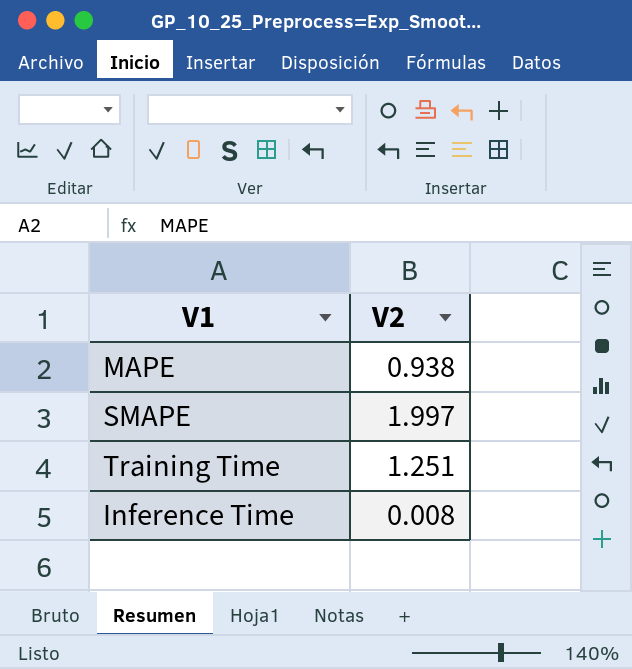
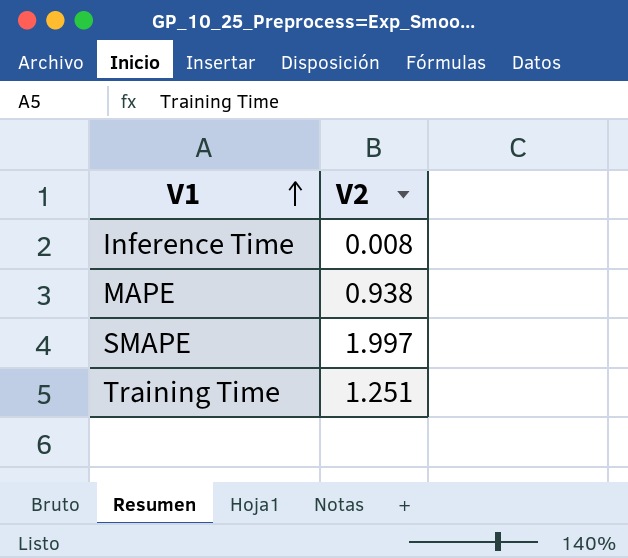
row order: none -> V1 ascending

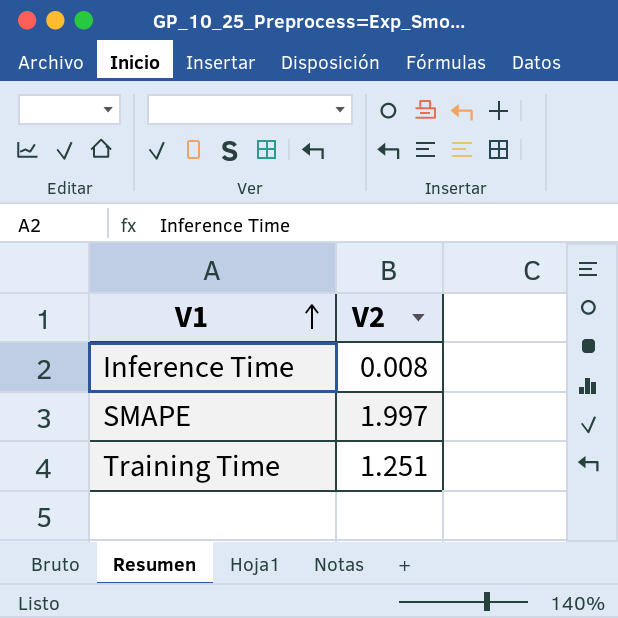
row MAPE: 0.938 -> none

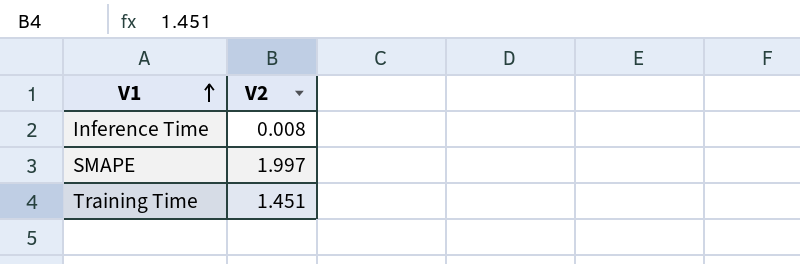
Training Time | V2: 1.251 -> 1.451

